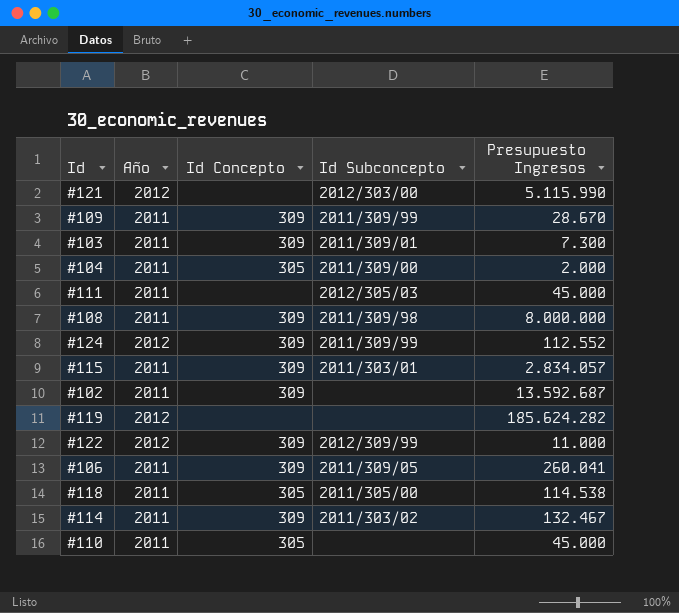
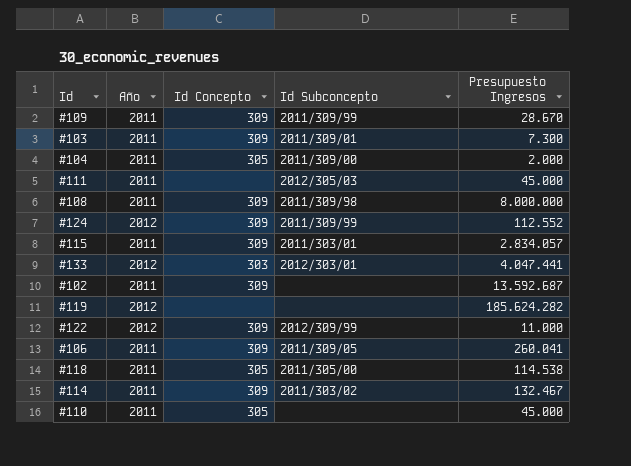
row #121: 2012 | none | 2012/303/00 | 5.115.990 -> none
row #133: none -> 2012 | 303 | 2012/303/01 | 4.047.441

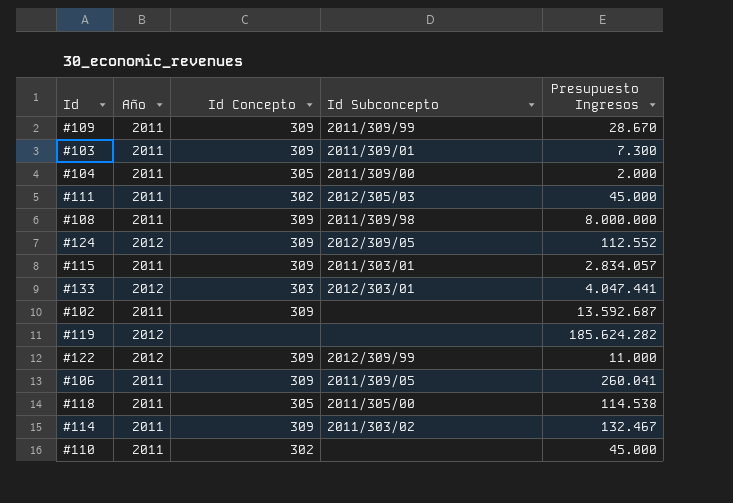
#111 | Id Concepto: none -> 302
#124 | Id Subconcepto: 2011/309/99 -> 2012/309/05
#110 | Id Concepto: 305 -> 302

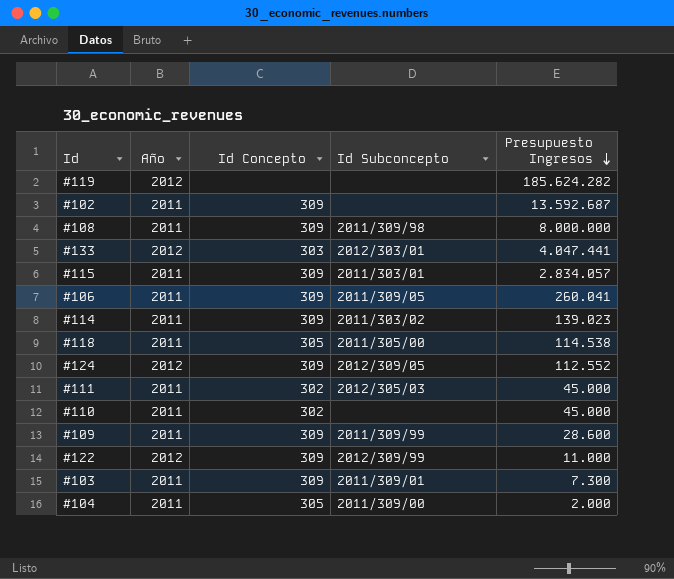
row order: none -> Presupuesto Ingresos descending
#114 | Presupuesto Ingresos: 132.467 -> 139.023
#109 | Presupuesto Ingresos: 28.670 -> 28.600

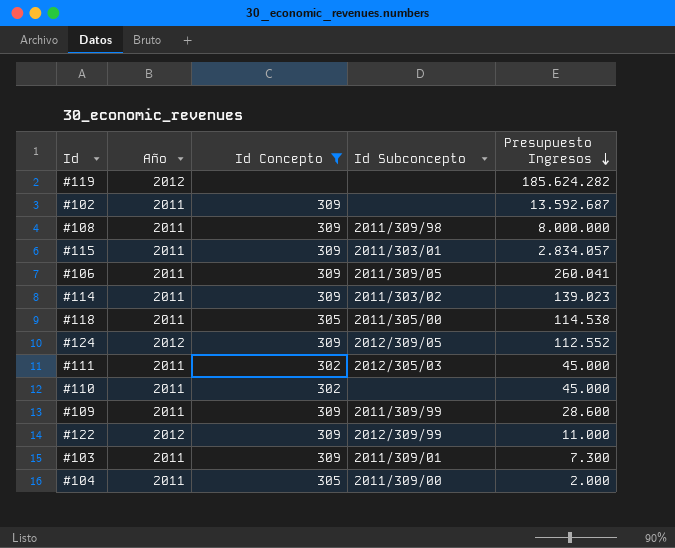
filter: none -> Id Concepto != 303

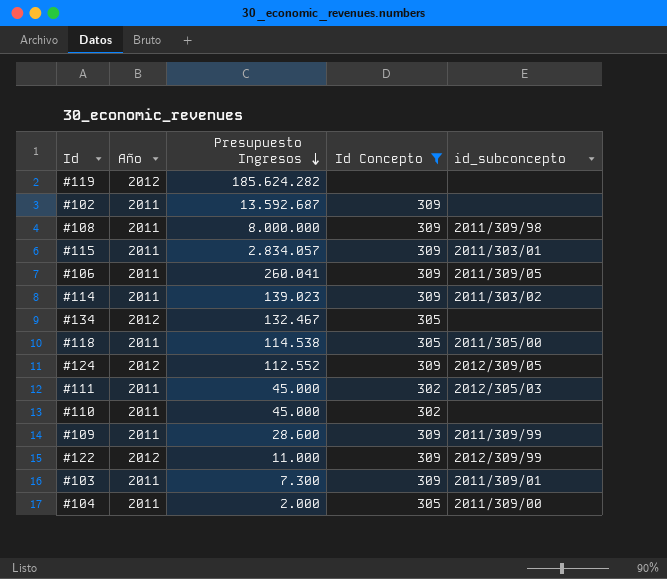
column Presupuesto Ingresos | position: 5 -> 3
column name: Id Subconcepto -> id_subconcepto
row #134: none -> 2012 | 132.467 | 305 | none

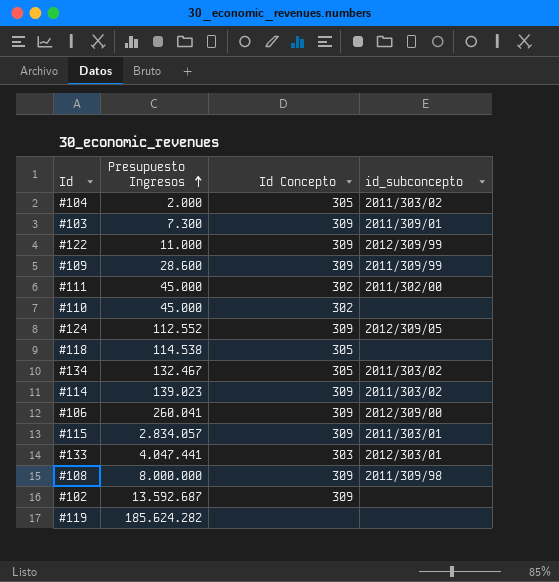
filter: Id Concepto != 303 -> none
row order: Presupuesto Ingresos descending -> Presupuesto Ingresos ascending
column Año | position: 2 -> none
#104 | id_subconcepto: 2011/309/00 -> 2011/303/02
#111 | id_subconcepto: 2012/305/03 -> 2011/302/00
#118 | id_subconcepto: 2011/305/00 -> none
#134 | id_subconcepto: none -> 2011/303/02
#106 | id_subconcepto: 2011/309/05 -> 2012/309/00

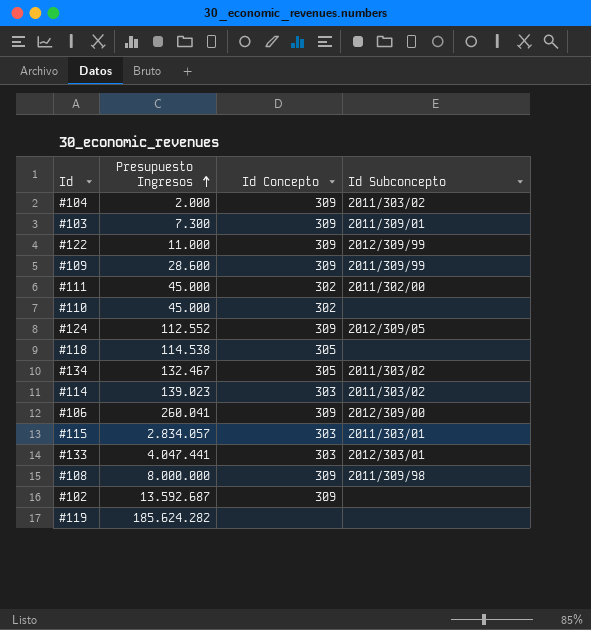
column name: id_subconcepto -> Id Subconcepto
#104 | Id Concepto: 305 -> 309
#114 | Id Concepto: 309 -> 303
#115 | Id Concepto: 309 -> 303

